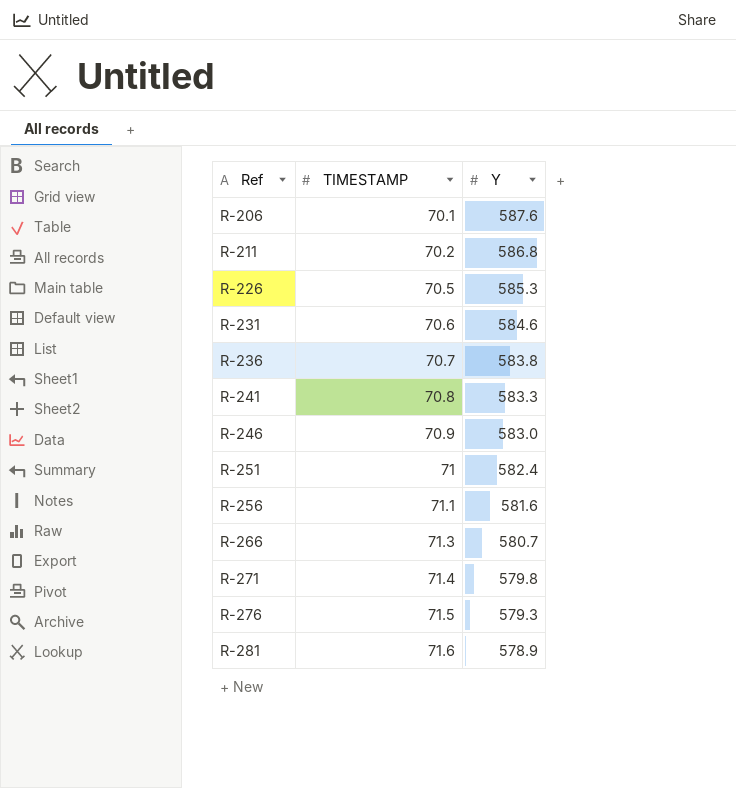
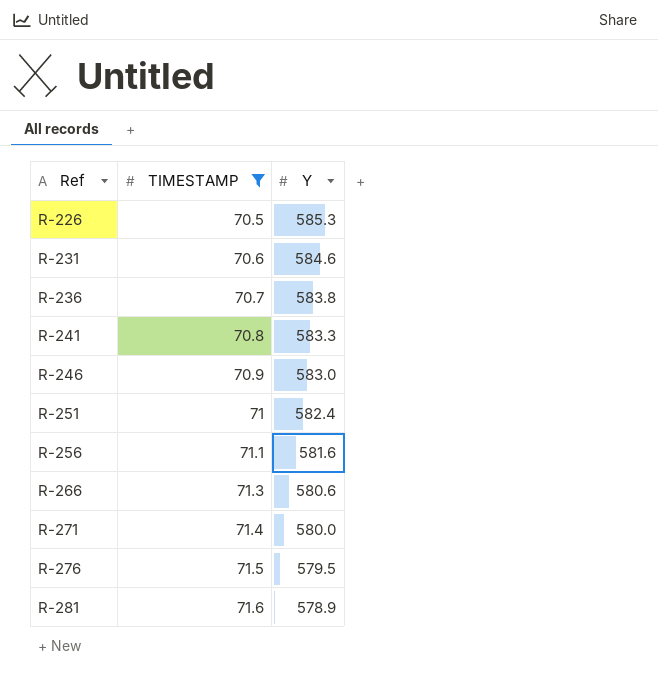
filter: none -> TIMESTAMP >= 70.5
R-266 | Y: 580.7 -> 580.6
R-271 | Y: 579.8 -> 580.0
R-276 | Y: 579.3 -> 579.5

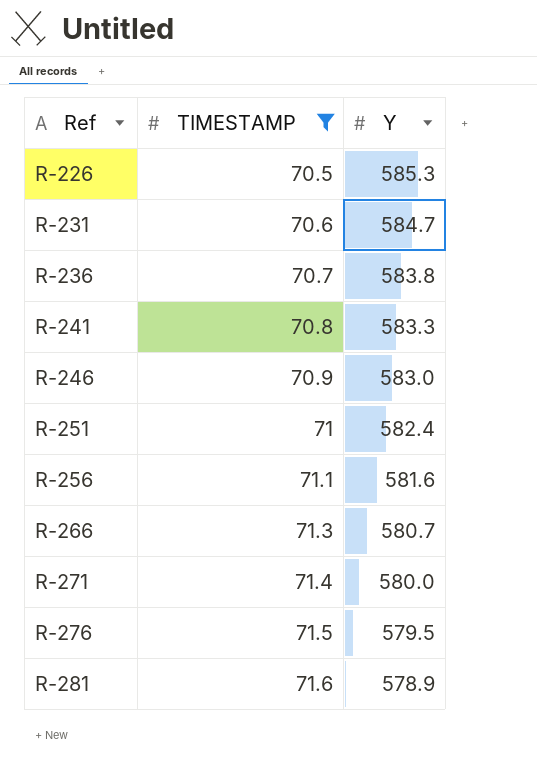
R-231 | Y: 584.6 -> 584.7
R-266 | Y: 580.6 -> 580.7

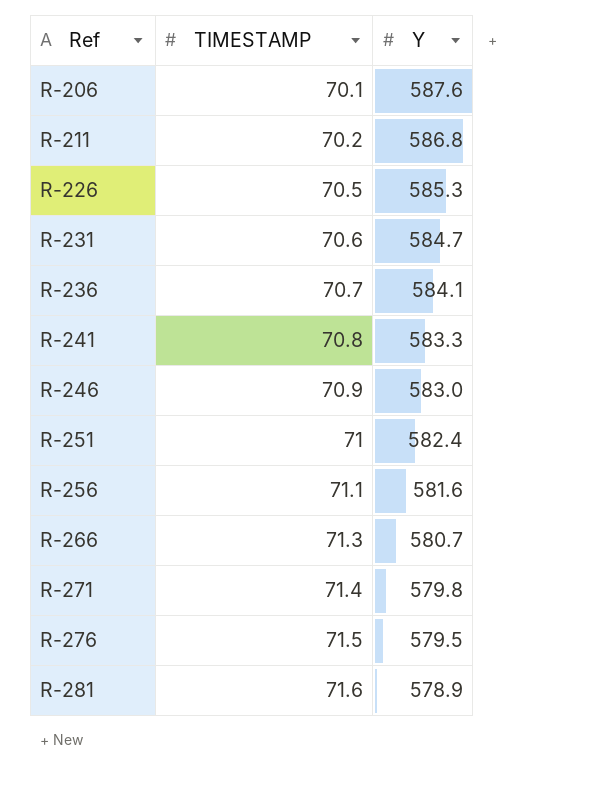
filter: TIMESTAMP >= 70.5 -> none
R-236 | Y: 583.8 -> 584.1
R-271 | Y: 580.0 -> 579.8

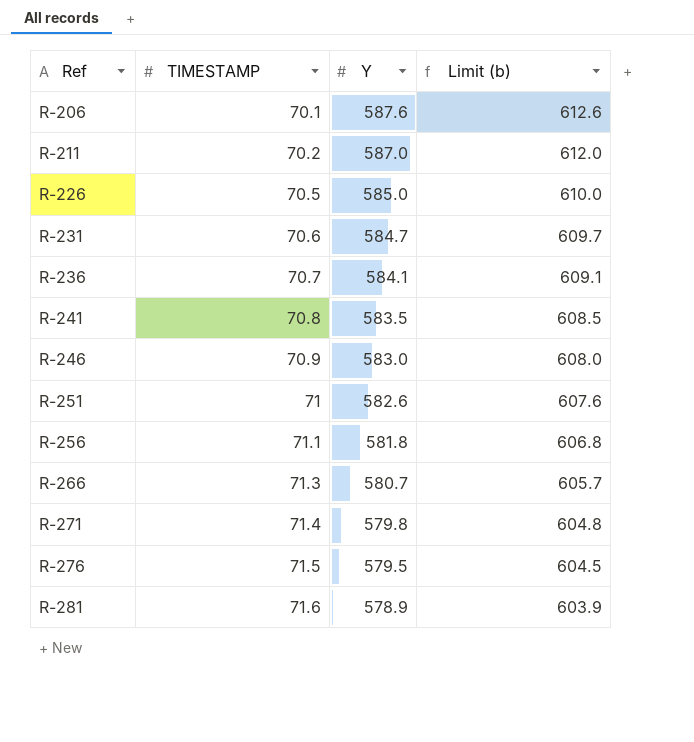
column Limit (b) | formula: none -> [Y] + 25
R-211 | Y: 586.8 -> 587.0
R-226 | Y: 585.3 -> 585.0
R-241 | Y: 583.3 -> 583.5
R-251 | Y: 582.4 -> 582.6
R-256 | Y: 581.6 -> 581.8

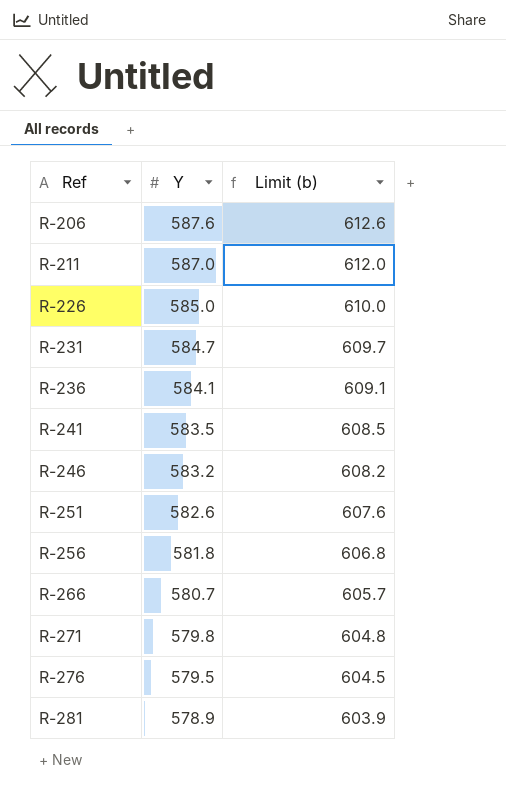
column TIMESTAMP | position: 2 -> none
R-246 | Y: 583.0 -> 583.2
R-246 | Limit (b): 608.0 -> 608.2

